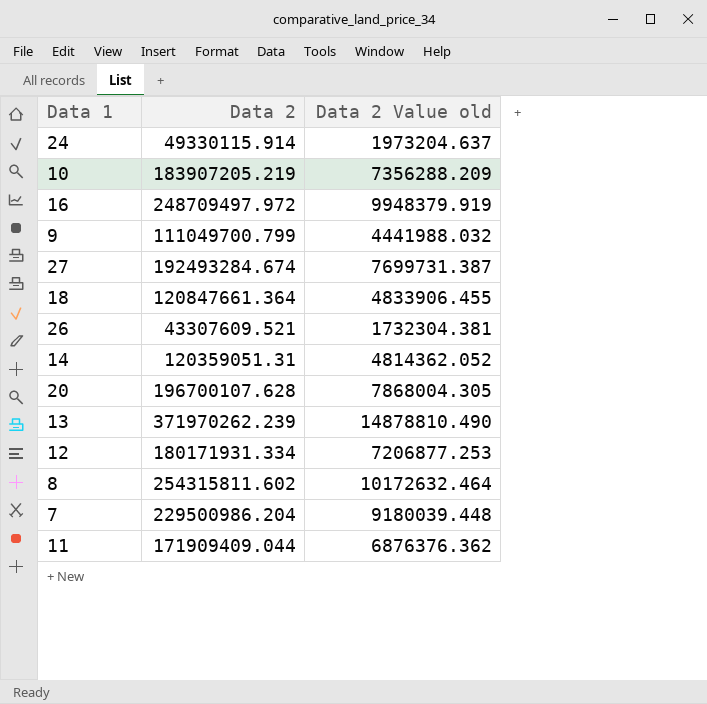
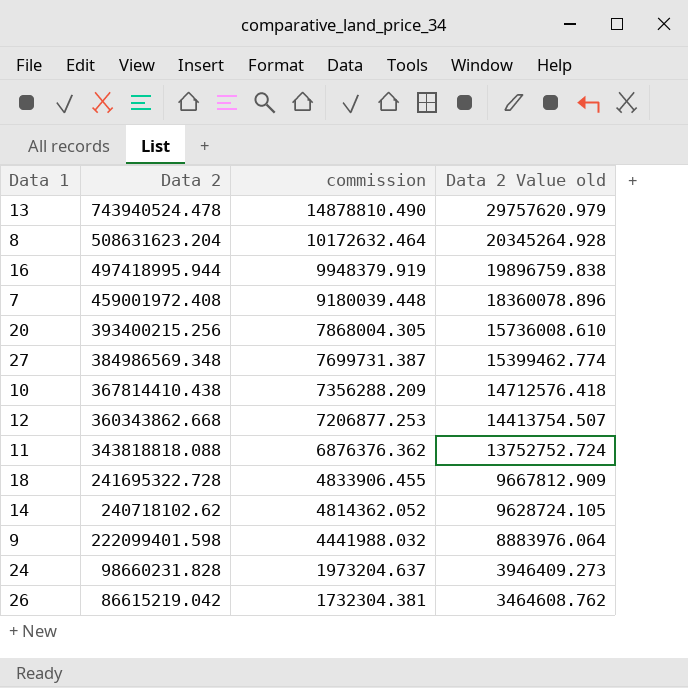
row order: none -> Data 2 descending
column commission | formula: none -> [Data 2] * 0.02
13 | Data 2: 371970262.239 -> 743940524.478
13 | Data 2 Value old: 14878810.490 -> 29757620.979
8 | Data 2: 254315811.602 -> 508631623.204
8 | Data 2 Value old: 10172632.464 -> 20345264.928
16 | Data 2: 248709497.972 -> 497418995.944
16 | Data 2 Value old: 9948379.919 -> 19896759.838
7 | Data 2: 229500986.204 -> 459001972.408
7 | Data 2 Value old: 9180039.448 -> 18360078.896
20 | Data 2: 196700107.628 -> 393400215.256
20 | Data 2 Value old: 7868004.305 -> 15736008.610
27 | Data 2: 192493284.674 -> 384986569.348
27 | Data 2 Value old: 7699731.387 -> 15399462.774
10 | Data 2: 183907205.219 -> 367814410.438
10 | Data 2 Value old: 7356288.209 -> 14712576.418
12 | Data 2: 180171931.334 -> 360343862.668
12 | Data 2 Value old: 7206877.253 -> 14413754.507
11 | Data 2: 171909409.044 -> 343818818.088
11 | Data 2 Value old: 6876376.362 -> 13752752.724
18 | Data 2: 120847661.364 -> 241695322.728
18 | Data 2 Value old: 4833906.455 -> 9667812.909
14 | Data 2: 120359051.31 -> 240718102.62
14 | Data 2 Value old: 4814362.052 -> 9628724.105
9 | Data 2: 111049700.799 -> 222099401.598
9 | Data 2 Value old: 4441988.032 -> 8883976.064
24 | Data 2: 49330115.914 -> 98660231.828
24 | Data 2 Value old: 1973204.637 -> 3946409.273
26 | Data 2: 43307609.521 -> 86615219.042
26 | Data 2 Value old: 1732304.381 -> 3464608.762

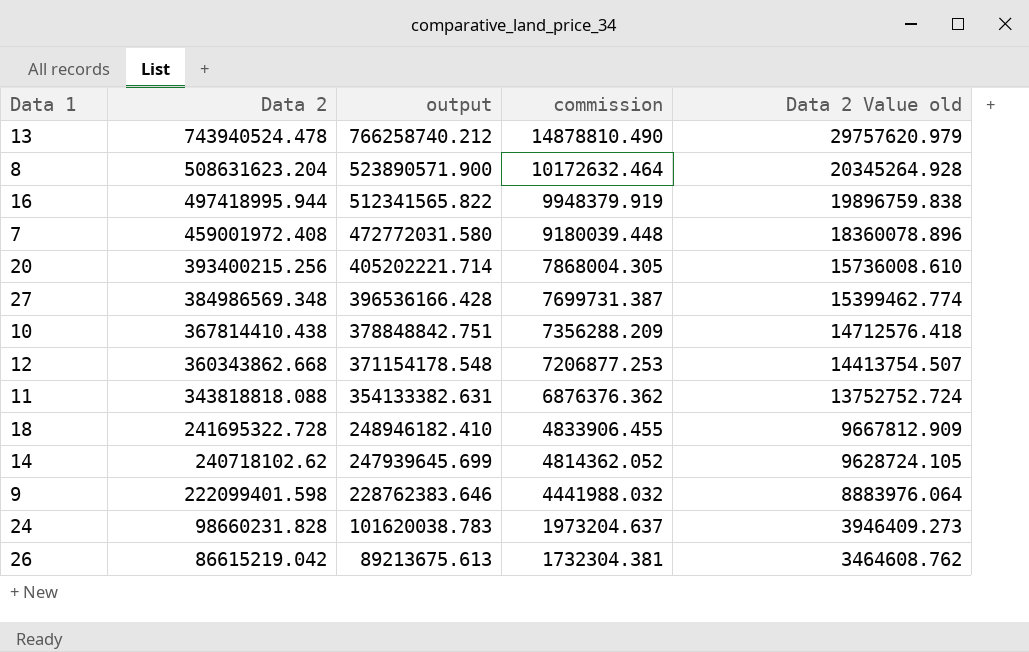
column output | formula: none -> [Data 2] * 1.03

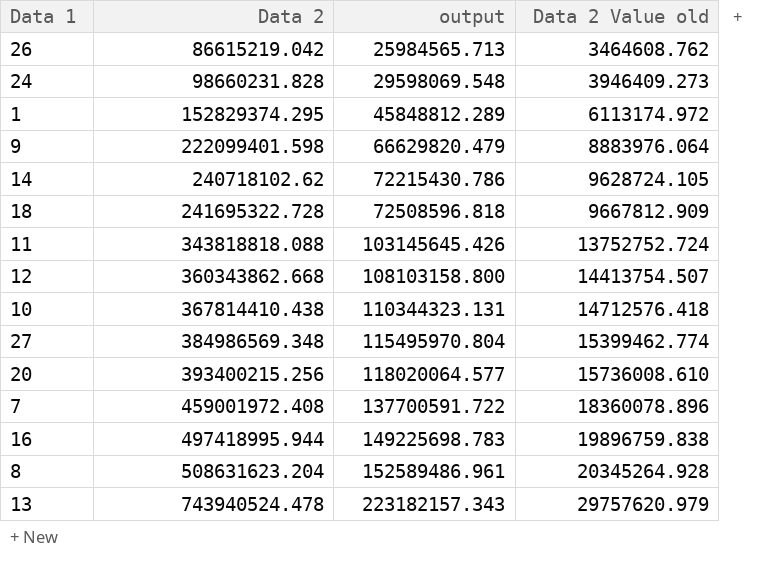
row order: Data 2 descending -> Data 2 ascending
column commission | formula: [Data 2] * 0.02 -> none
column output | formula: [Data 2] * 1.03 -> [Data 2] * 0.3
row 1: none -> 152829374.295 | 45848812.289 | 6113174.972

